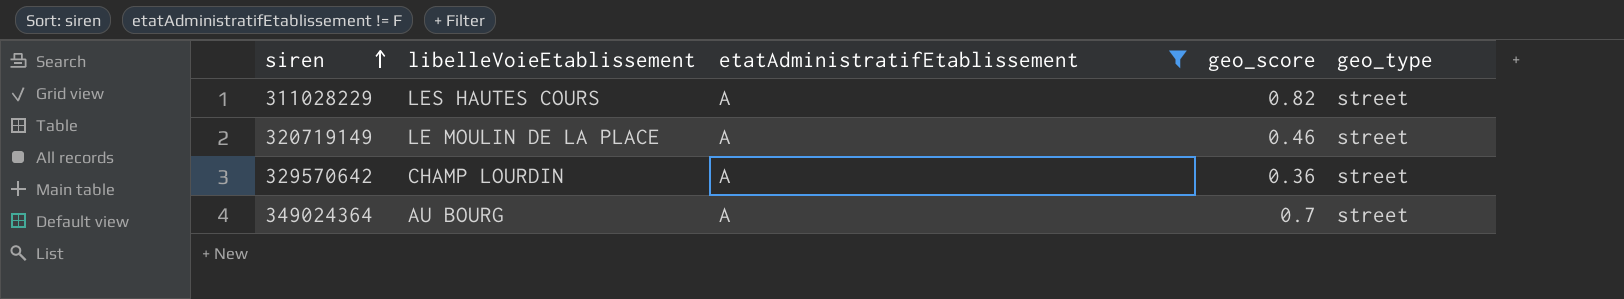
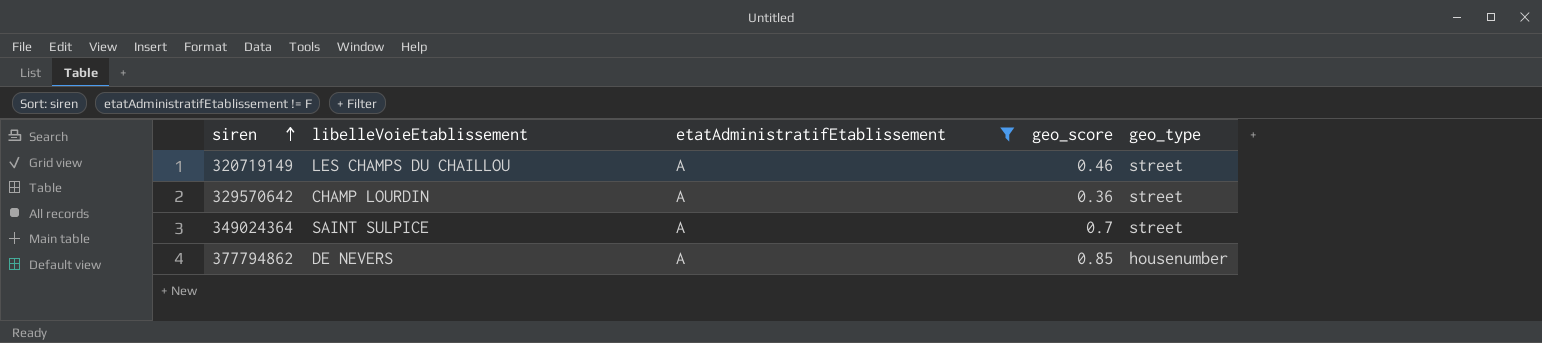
row 311028229: LES HAUTES COURS | A | 0.82 | street -> none
320719149 | libelleVoieEtablissement: LE MOULIN DE LA PLACE -> LES CHAMPS DU CHAILLOU
349024364 | libelleVoieEtablissement: AU BOURG -> SAINT SULPICE
row 377794862: none -> DE NEVERS | A | 0.85 | housenumber

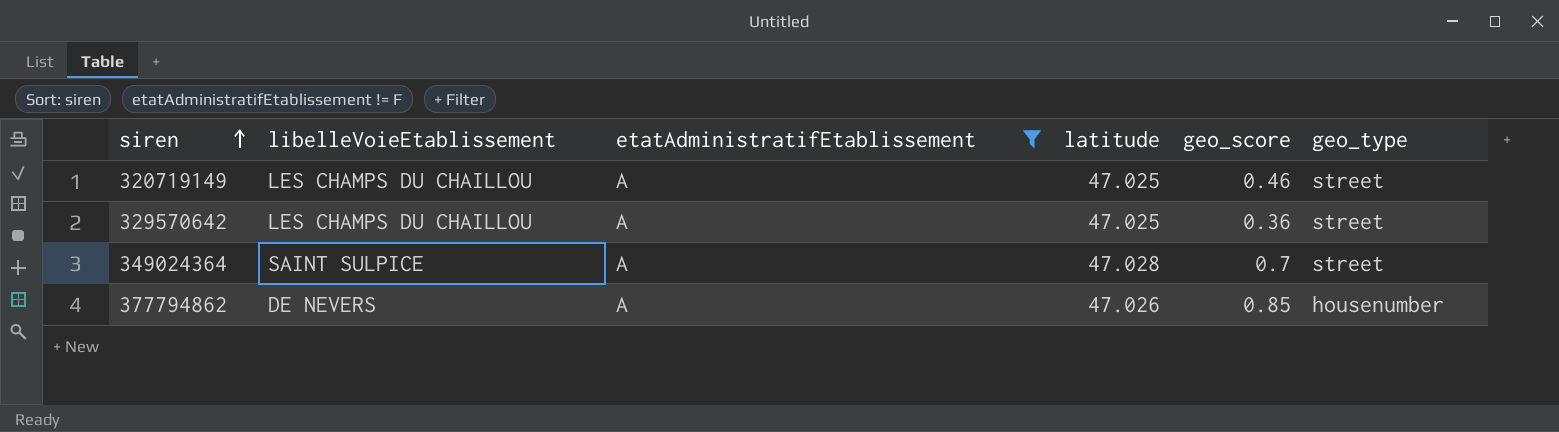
column latitude | position: none -> 4
329570642 | libelleVoieEtablissement: CHAMP LOURDIN -> LES CHAMPS DU CHAILLOU

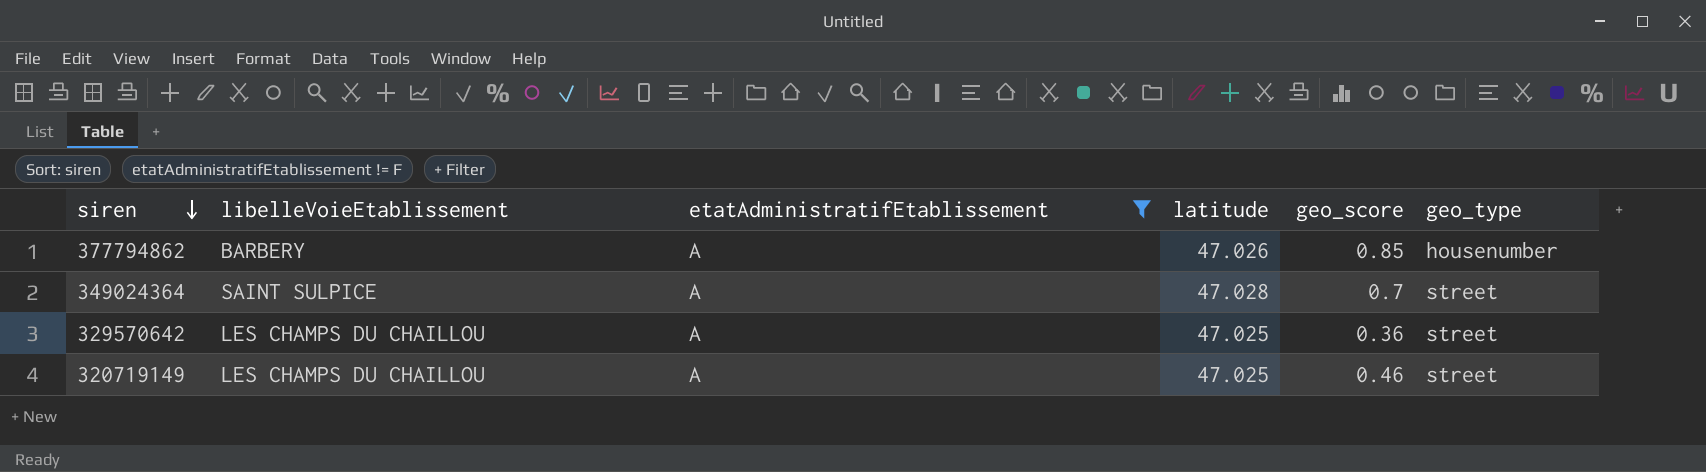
row order: siren ascending -> siren descending
377794862 | libelleVoieEtablissement: DE NEVERS -> BARBERY

